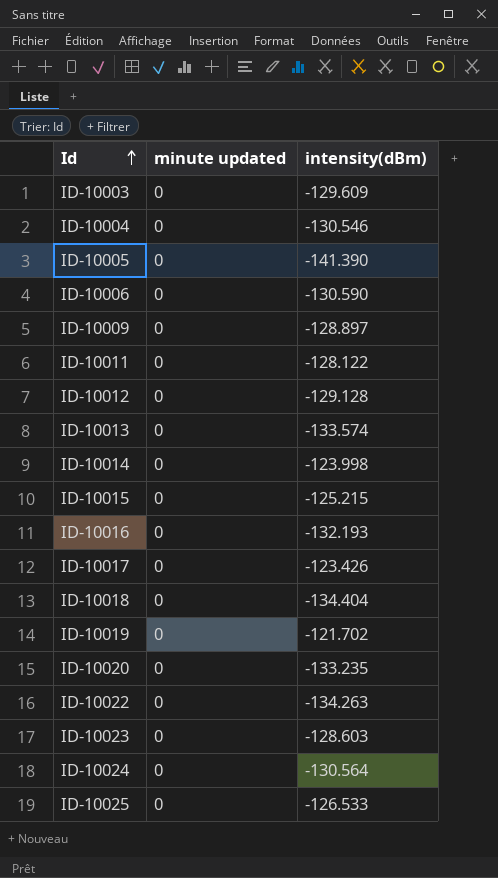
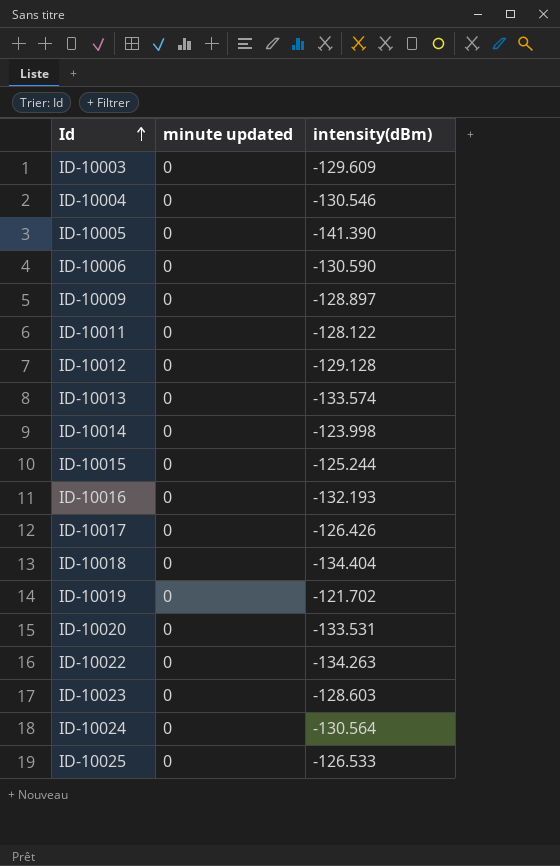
ID-10015 | intensity(dBm): -125.215 -> -125.244
ID-10017 | intensity(dBm): -123.426 -> -126.426
ID-10020 | intensity(dBm): -133.235 -> -133.531

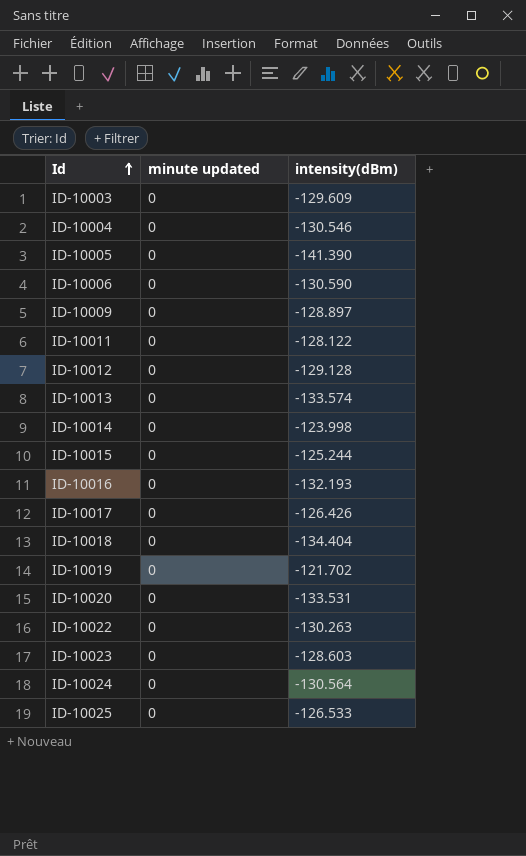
ID-10022 | intensity(dBm): -134.263 -> -130.263

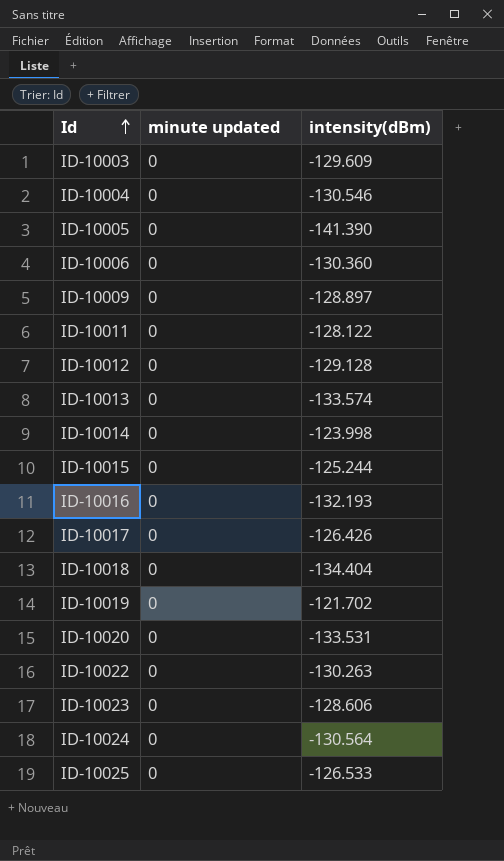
ID-10006 | intensity(dBm): -130.590 -> -130.360
ID-10023 | intensity(dBm): -128.603 -> -128.606

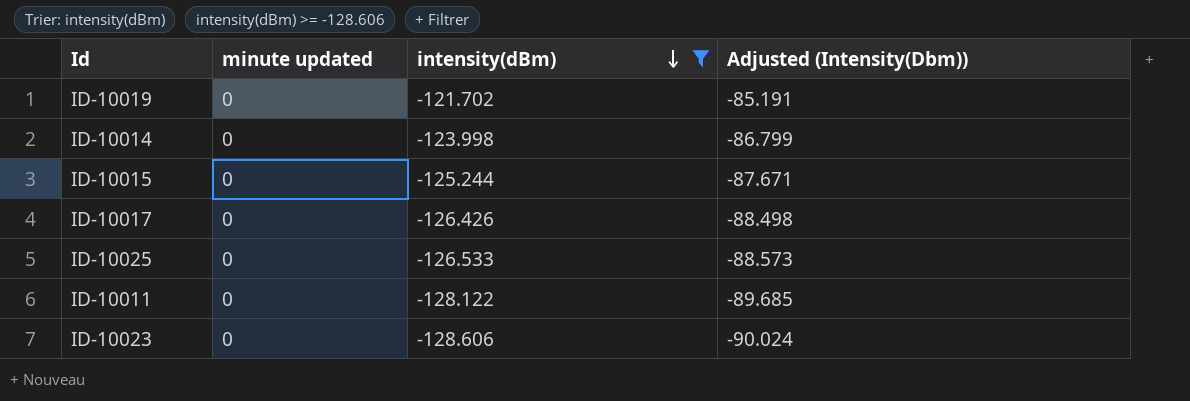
filter: none -> intensity(dBm) >= -128.606
row order: Id ascending -> intensity(dBm) descending
column Adjusted (Intensity(Dbm)) | formula: none -> [intensity(dBm)] * 0.7

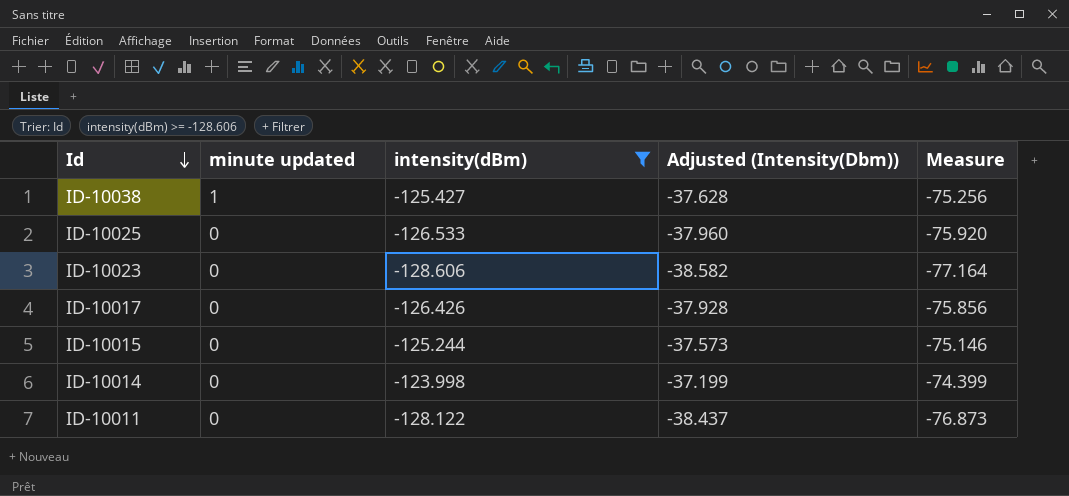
row order: intensity(dBm) descending -> Id descending
column Adjusted (Intensity(Dbm)) | formula: [intensity(dBm)] * 0.7 -> [intensity(dBm)] * 0.3
column Measure | formula: none -> [intensity(dBm)] * 0.6
row ID-10019: 0 | -121.702 | -85.191 -> none
row ID-10038: none -> 1 | -125.427 | -37.628 | -75.256

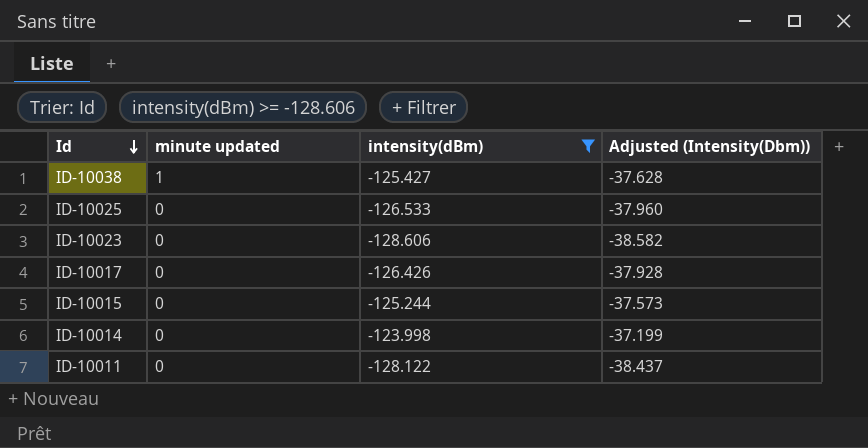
column Measure | formula: [intensity(dBm)] * 0.6 -> none

